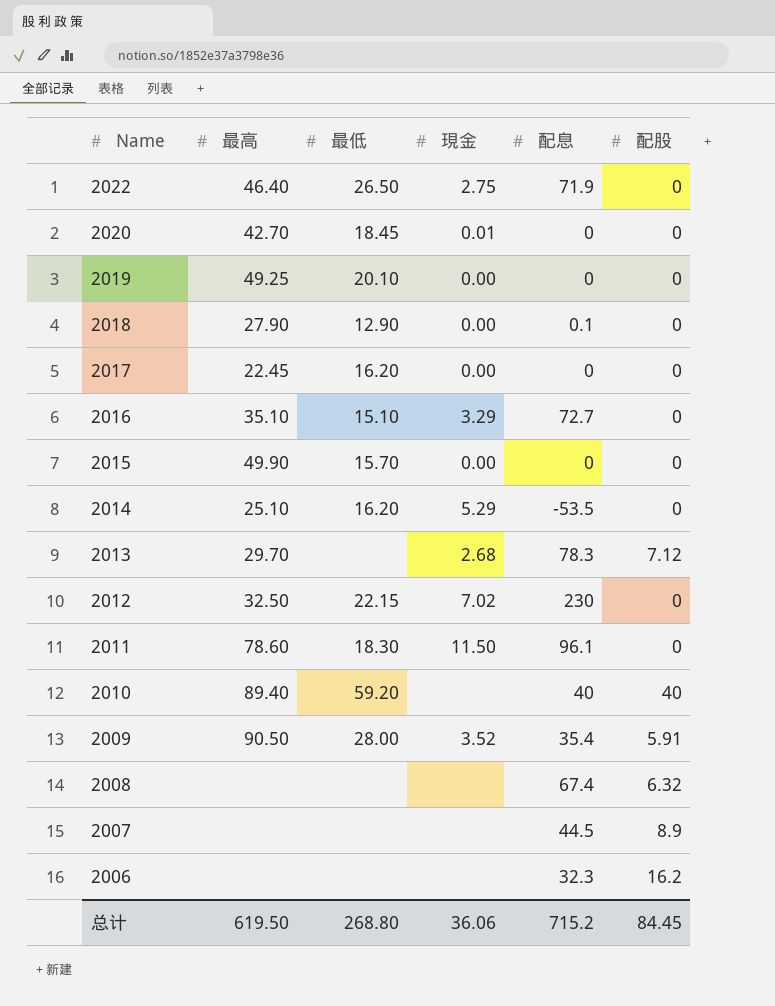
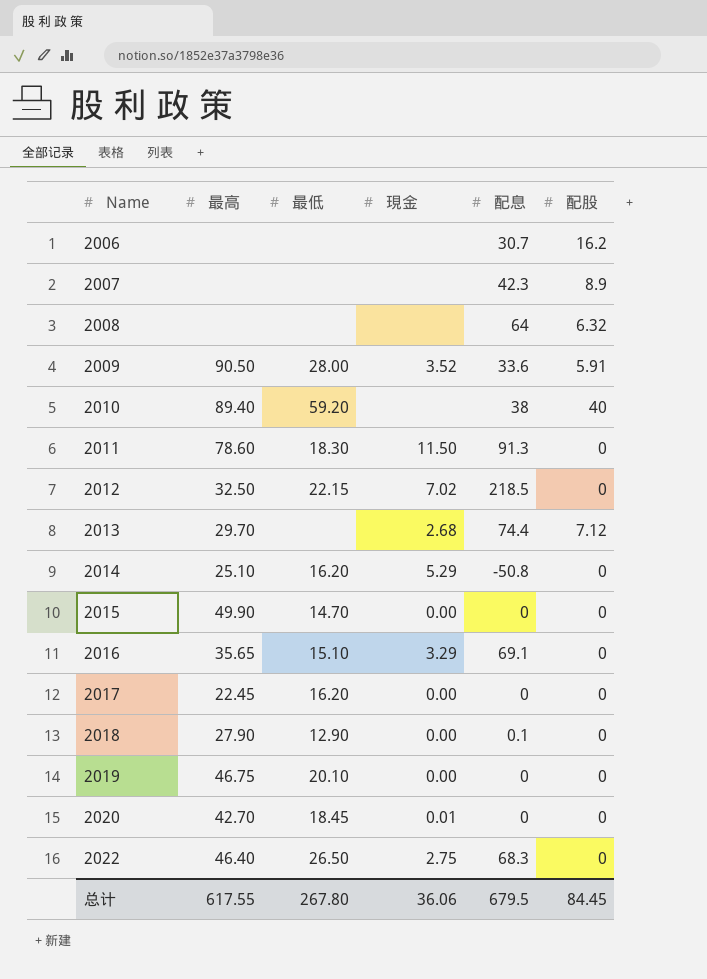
row order: Name descending -> Name ascending
2006 | 配息: 32.3 -> 30.7
2007 | 配息: 44.5 -> 42.3
2008 | 配息: 67.4 -> 64
2009 | 配息: 35.4 -> 33.6
2010 | 配息: 40 -> 38
2011 | 配息: 96.1 -> 91.3
2012 | 配息: 230 -> 218.5
2013 | 配息: 78.3 -> 74.4
2014 | 配息: -53.5 -> -50.8
2015 | 最低: 15.70 -> 14.70
2016 | 最高: 35.10 -> 35.65
2016 | 配息: 72.7 -> 69.1
2019 | 最高: 49.25 -> 46.75
2022 | 配息: 71.9 -> 68.3
总计 | 最高: 619.50 -> 617.55
总计 | 最低: 268.80 -> 267.80
总计 | 配息: 715.2 -> 679.5

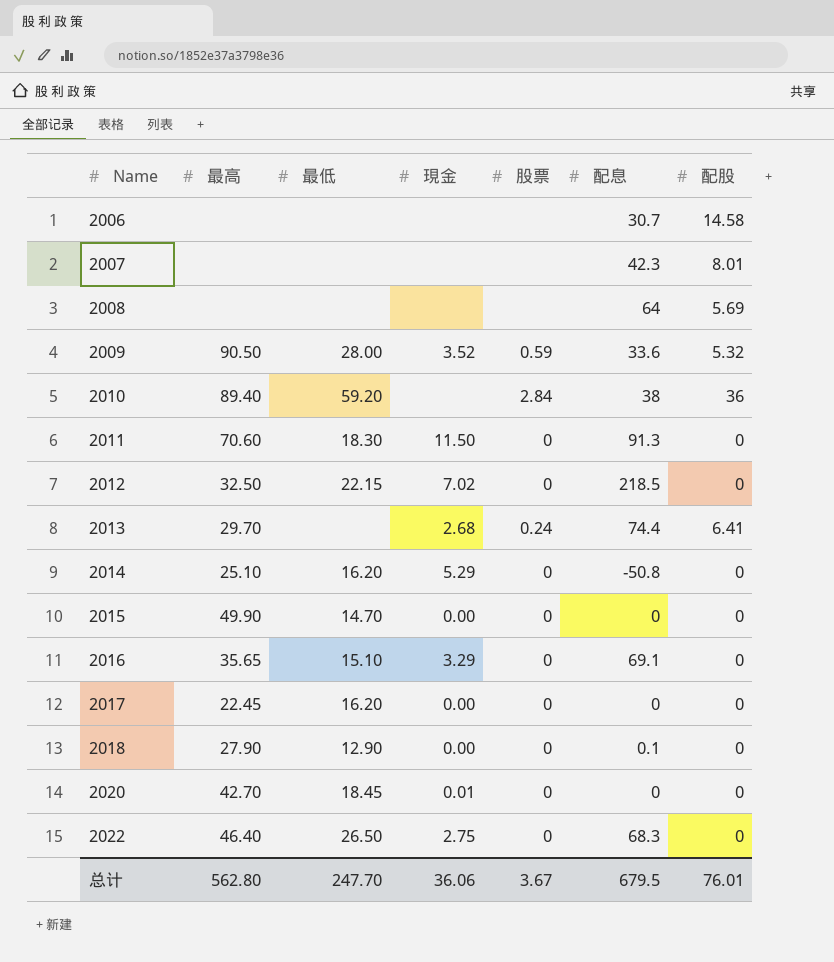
column 股票 | position: none -> 5
row 2019: 46.75 | 20.10 | 0.00 | 0 | 0 -> none
2006 | 配股: 16.2 -> 14.58
2007 | 配股: 8.9 -> 8.01
2008 | 配股: 6.32 -> 5.69
2009 | 配股: 5.91 -> 5.32
2010 | 配股: 40 -> 36
2011 | 最高: 78.60 -> 70.60
2013 | 配股: 7.12 -> 6.41
总计 | 最高: 617.55 -> 562.80
总计 | 最低: 267.80 -> 247.70
总计 | 配股: 84.45 -> 76.01

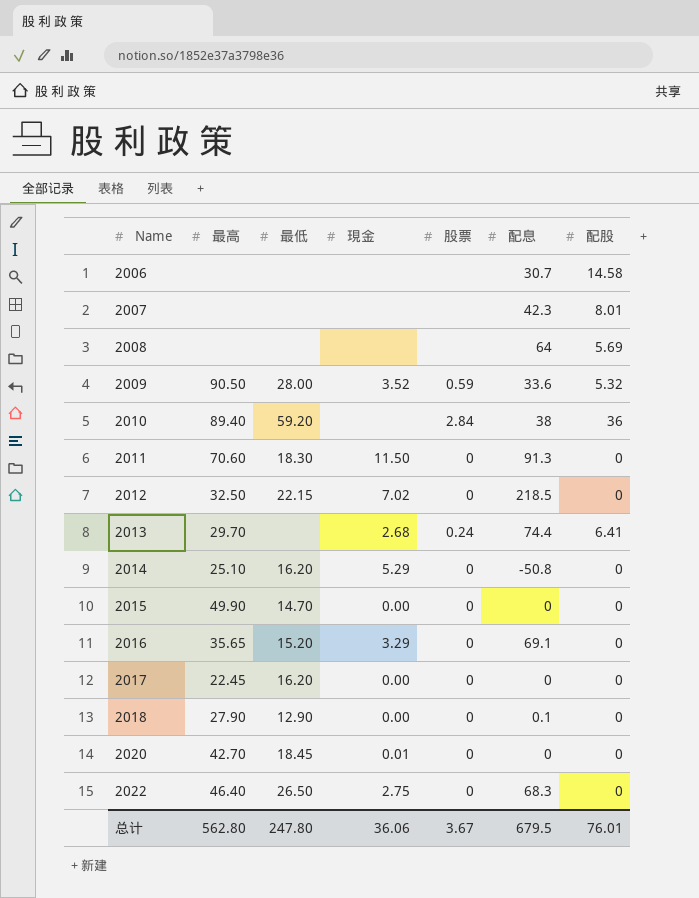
2016 | 最低: 15.10 -> 15.20
总计 | 最低: 247.70 -> 247.80

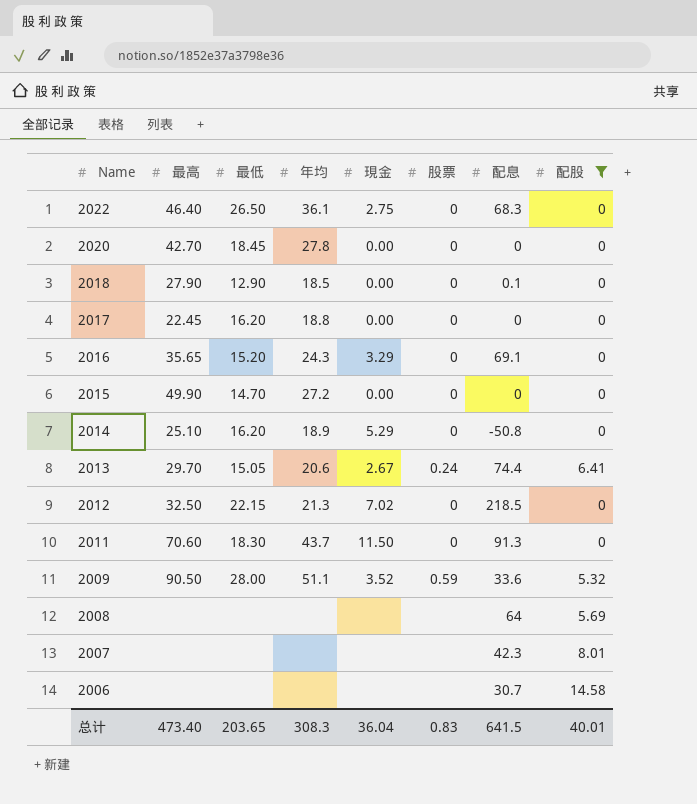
filter: none -> 配股 != 36
row order: Name ascending -> Name descending
column 年均 | position: none -> 4
2020 | 現金: 0.01 -> 0.00
2013 | 最低: none -> 15.05
2013 | 現金: 2.68 -> 2.67
总计 | 最高: 562.80 -> 473.40
总计 | 最低: 247.80 -> 203.65
总计 | 現金: 36.06 -> 36.04
总计 | 股票: 3.67 -> 0.83
总计 | 配息: 679.5 -> 641.5
总计 | 配股: 76.01 -> 40.01

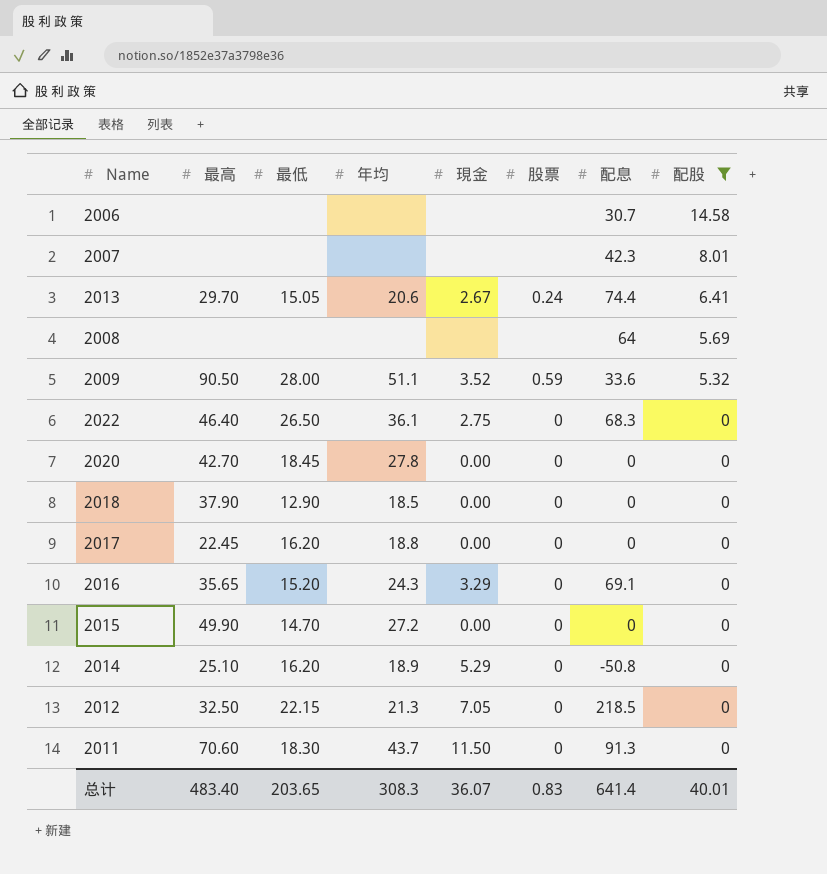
row order: Name descending -> 配股 descending
2018 | 最高: 27.90 -> 37.90
2018 | 配息: 0.1 -> 0
2012 | 現金: 7.02 -> 7.05
总计 | 最高: 473.40 -> 483.40
总计 | 現金: 36.04 -> 36.07
总计 | 配息: 641.5 -> 641.4

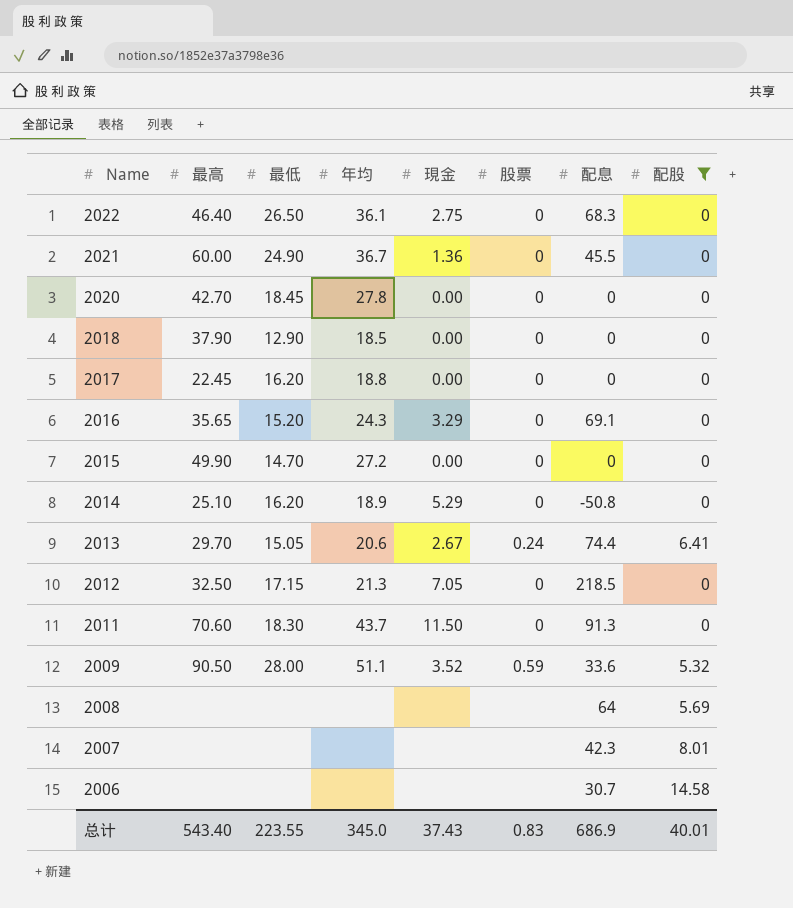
row order: 配股 descending -> Name descending
row 2021: none -> 60.00 | 24.90 | 36.7 | 1.36 | 0 | 45.5 | 0
2012 | 最低: 22.15 -> 17.15
总计 | 最高: 483.40 -> 543.40
总计 | 最低: 203.65 -> 223.55
总计 | 年均: 308.3 -> 345.0
总计 | 現金: 36.07 -> 37.43
总计 | 配息: 641.4 -> 686.9

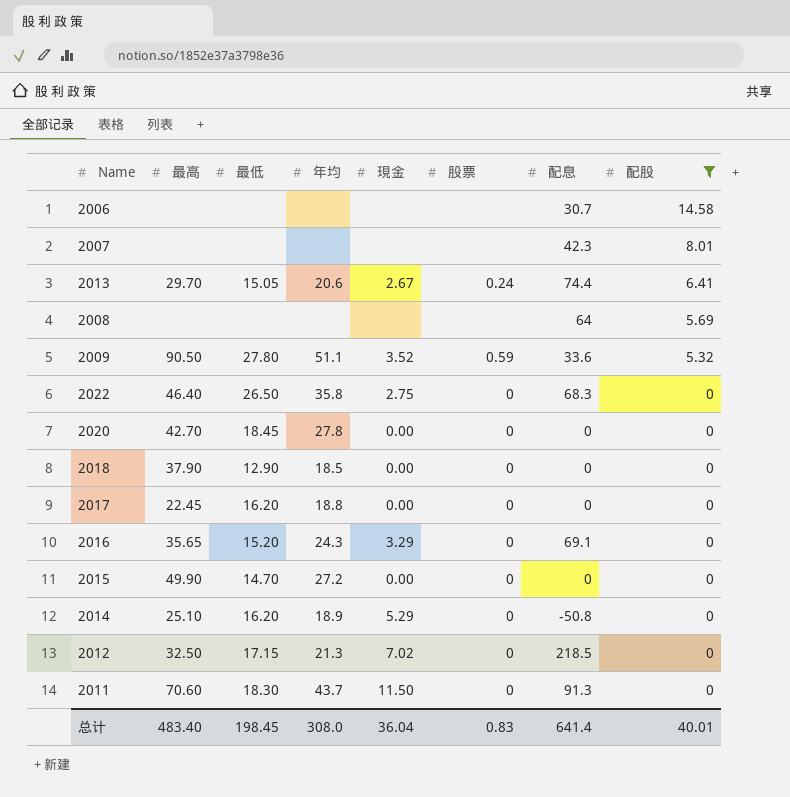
row order: Name descending -> 配股 descending
row 2021: 60.00 | 24.90 | 36.7 | 1.36 | 0 | 45.5 | 0 -> none
2009 | 最低: 28.00 -> 27.80
2022 | 年均: 36.1 -> 35.8
2012 | 現金: 7.05 -> 7.02
总计 | 最高: 543.40 -> 483.40
总计 | 最低: 223.55 -> 198.45
总计 | 年均: 345.0 -> 308.0
总计 | 現金: 37.43 -> 36.04
总计 | 配息: 686.9 -> 641.4

